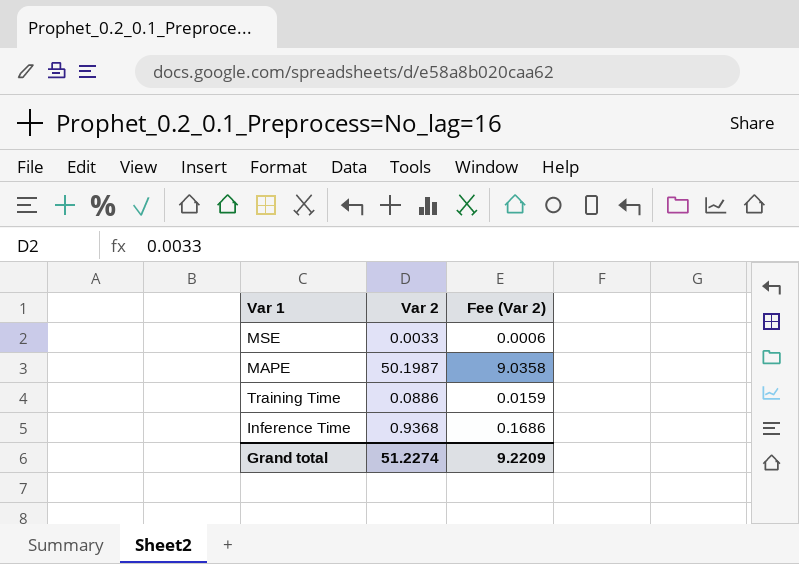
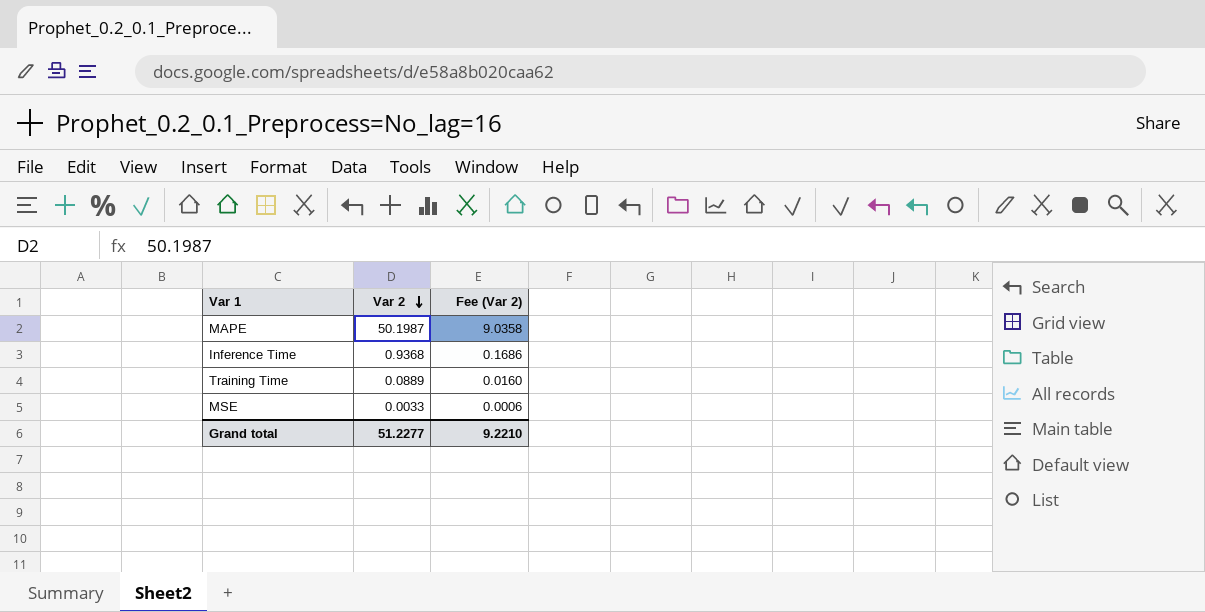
row order: none -> Var 2 descending
Training Time | Var 2: 0.0886 -> 0.0889
Training Time | Fee (Var 2): 0.0159 -> 0.0160
Grand total | Var 2: 51.2274 -> 51.2277
Grand total | Fee (Var 2): 9.2209 -> 9.2210

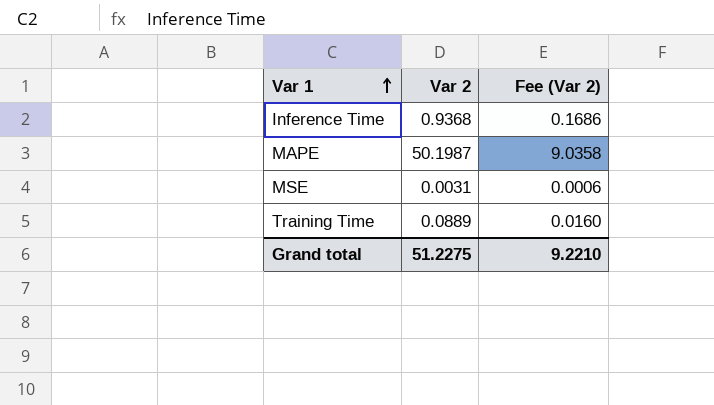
row order: Var 2 descending -> Var 1 ascending
MSE | Var 2: 0.0033 -> 0.0031
Grand total | Var 2: 51.2277 -> 51.2275

